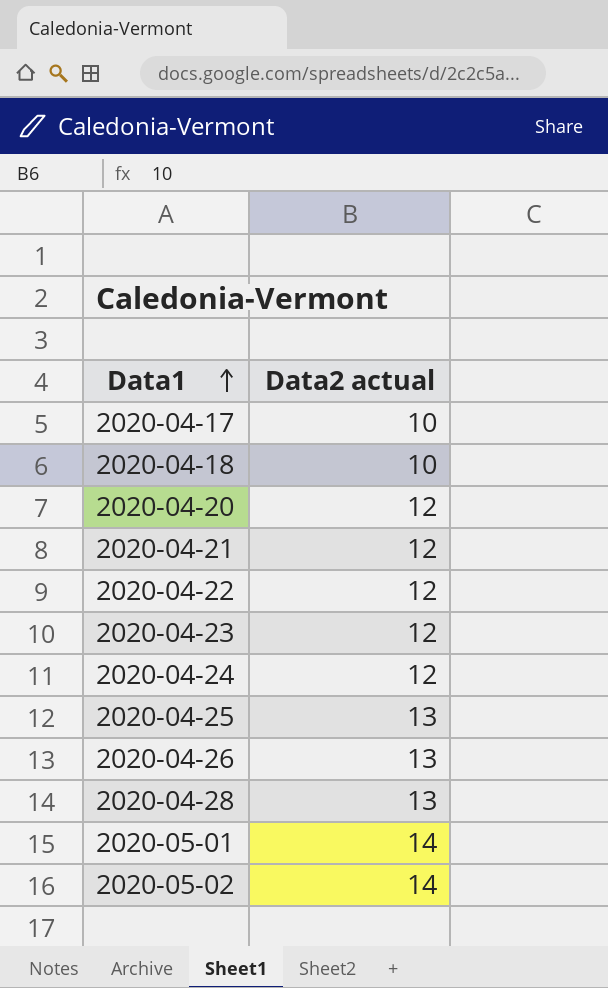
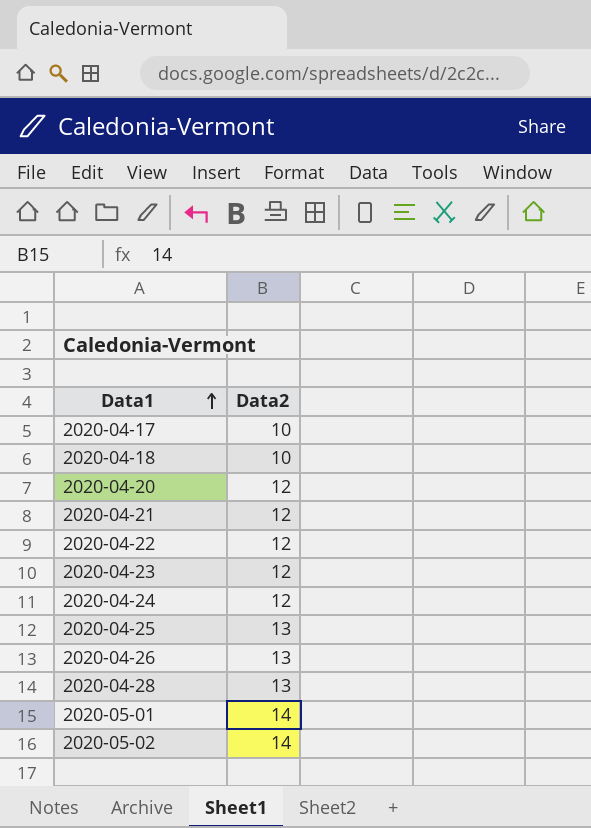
column name: Data2 actual -> Data2

